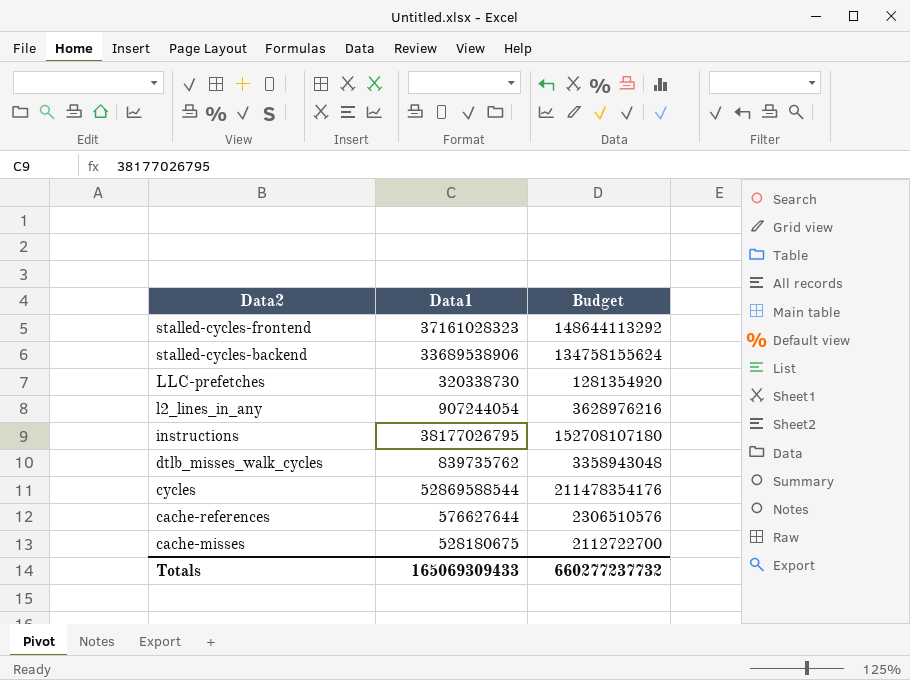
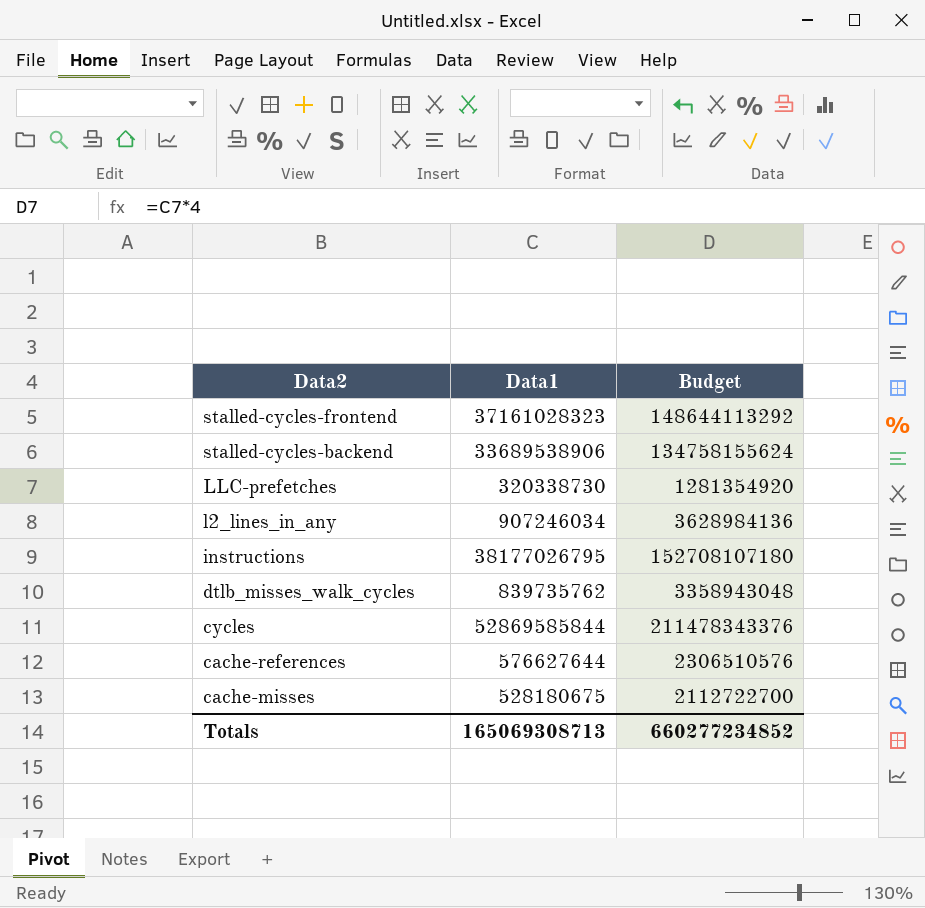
l2_lines_in_any | Data1: 907244054 -> 907246034
l2_lines_in_any | Budget: 3628976216 -> 3628984136
cycles | Data1: 52869588544 -> 52869585844
cycles | Budget: 211478354176 -> 211478343376
Totals | Data1: 165069309433 -> 165069308713
Totals | Budget: 660277237732 -> 660277234852

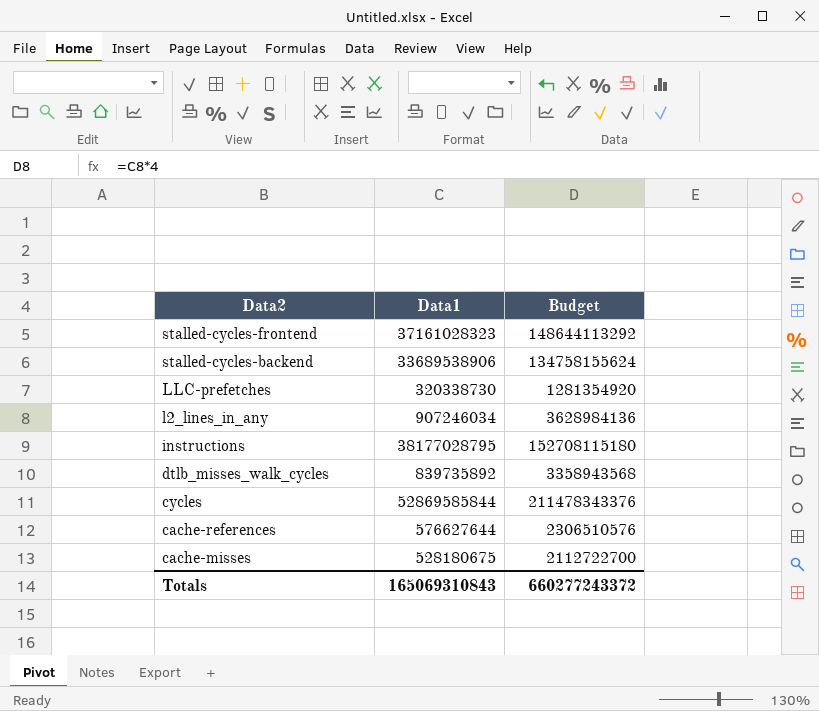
instructions | Data1: 38177026795 -> 38177028795
instructions | Budget: 152708107180 -> 152708115180
dtlb_misses_walk_cycles | Data1: 839735762 -> 839735892
dtlb_misses_walk_cycles | Budget: 3358943048 -> 3358943568
Totals | Data1: 165069308713 -> 165069310843
Totals | Budget: 660277234852 -> 660277243372

